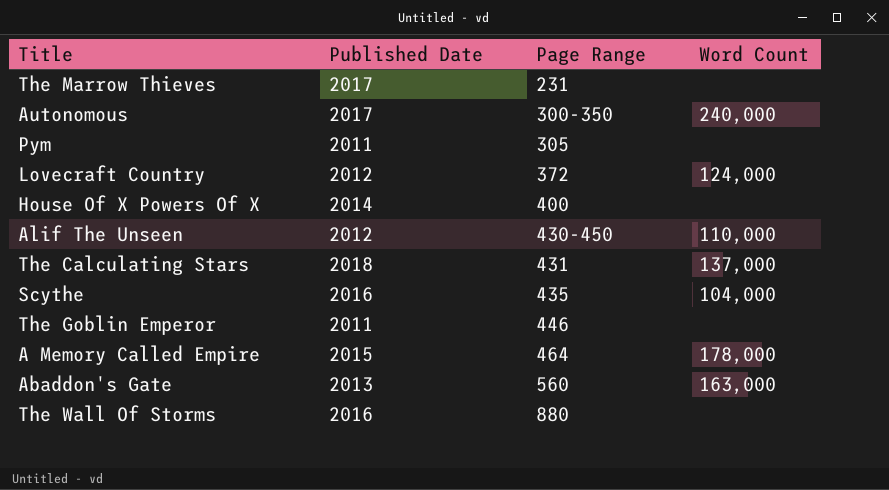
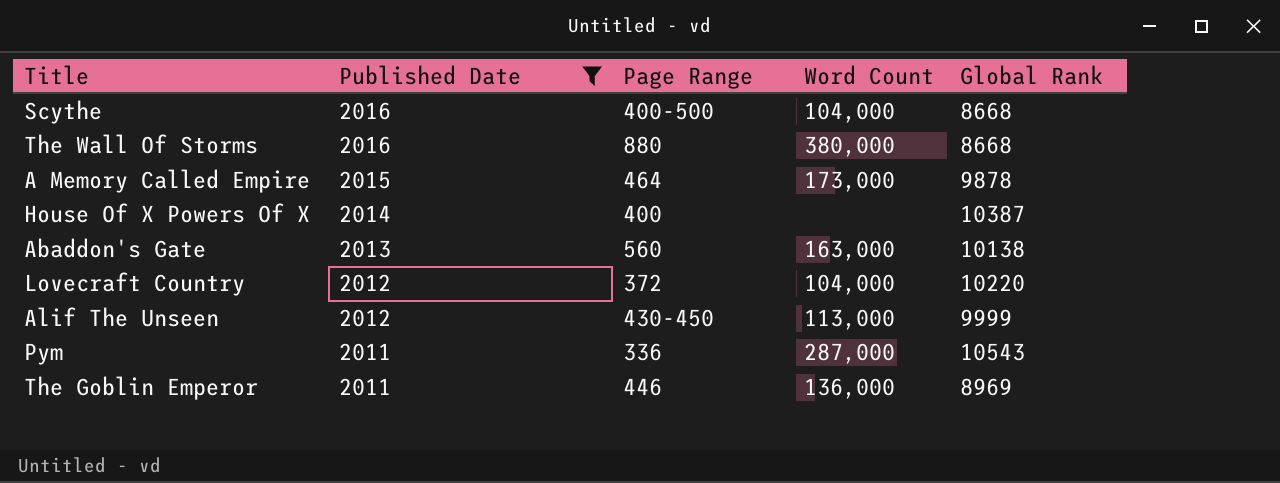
filter: none -> Published Date <= 2016
row order: Page Range ascending -> Published Date descending
column Global Rank | position: none -> 5
Scythe | Page Range: 435 -> 400-500
The Wall Of Storms | Word Count: none -> 380,000
A Memory Called Empire | Word Count: 178,000 -> 173,000
Lovecraft Country | Word Count: 124,000 -> 104,000
Alif The Unseen | Word Count: 110,000 -> 113,000
Pym | Page Range: 305 -> 336
Pym | Word Count: none -> 287,000
The Goblin Emperor | Word Count: none -> 136,000

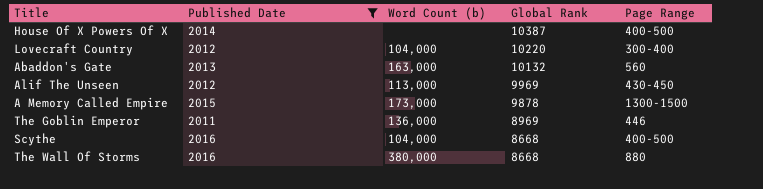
row order: Published Date descending -> Global Rank descending
column name: Word Count -> Word Count (b)
column Page Range | position: 3 -> 5
row Pym: 2011 | 336 | 287,000 | 10543 -> none
House Of X Powers Of X | Page Range: 400 -> 400-500
Lovecraft Country | Page Range: 372 -> 300-400
Abaddon's Gate | Global Rank: 10138 -> 10132
Alif The Unseen | Global Rank: 9999 -> 9969
A Memory Called Empire | Page Range: 464 -> 1300-1500

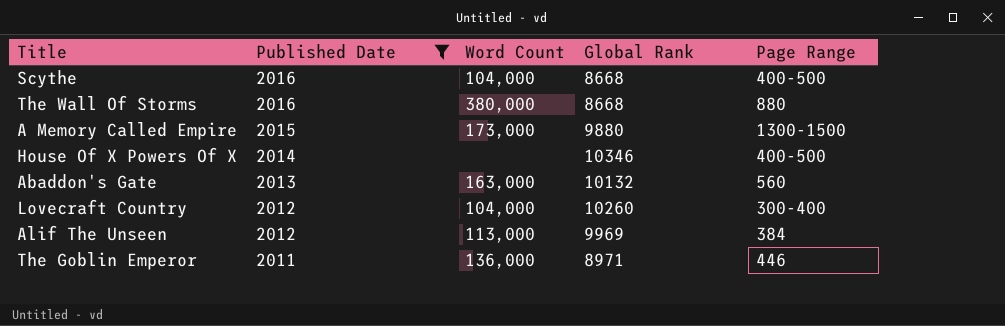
row order: Global Rank descending -> Published Date descending
column name: Word Count (b) -> Word Count
A Memory Called Empire | Global Rank: 9878 -> 9880
House Of X Powers Of X | Global Rank: 10387 -> 10346
Lovecraft Country | Global Rank: 10220 -> 10260
Alif The Unseen | Page Range: 430-450 -> 384
The Goblin Emperor | Global Rank: 8969 -> 8971

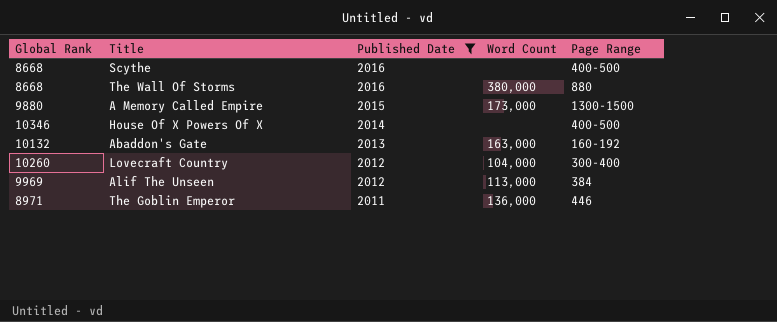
column Global Rank | position: 4 -> 1
Scythe | Word Count: 104,000 -> none
Abaddon's Gate | Page Range: 560 -> 160-192

